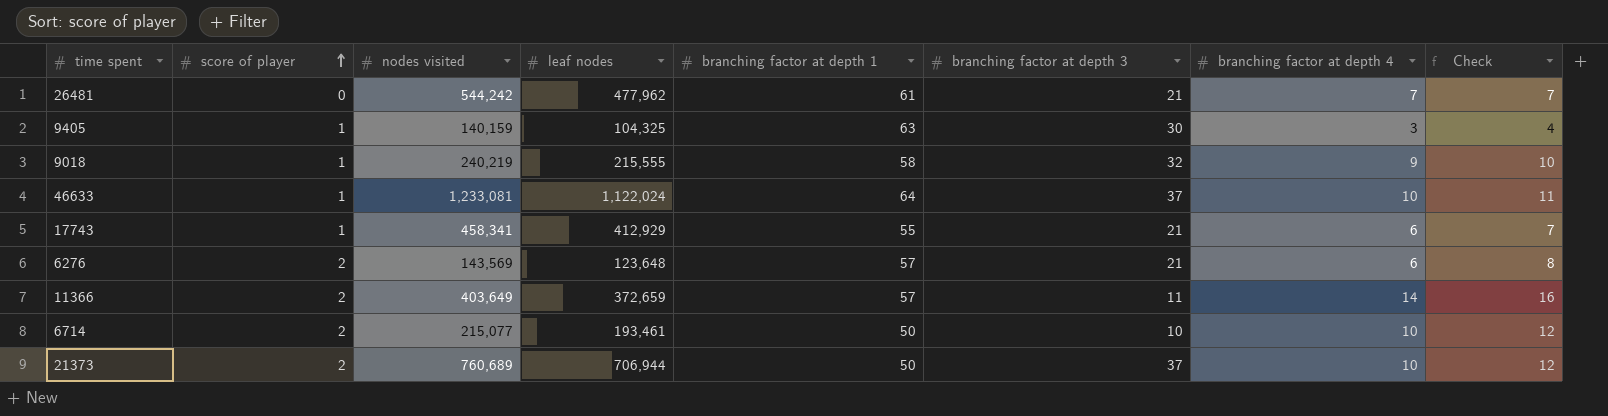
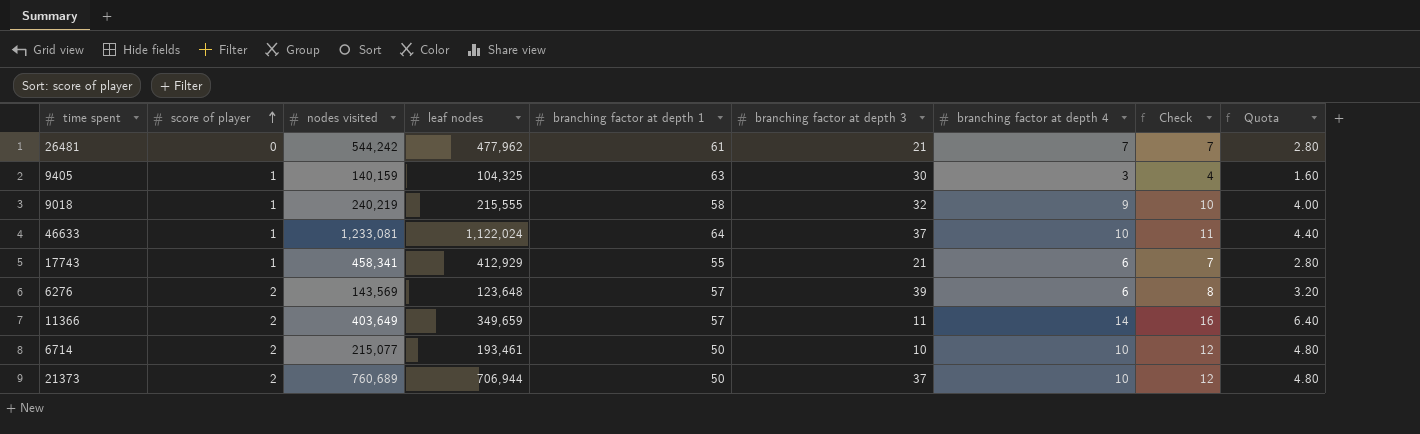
column Quota | formula: none -> [Check] * 0.4
6276 | branching factor at depth 3: 21 -> 39
11366 | leaf nodes: 372,659 -> 349,659

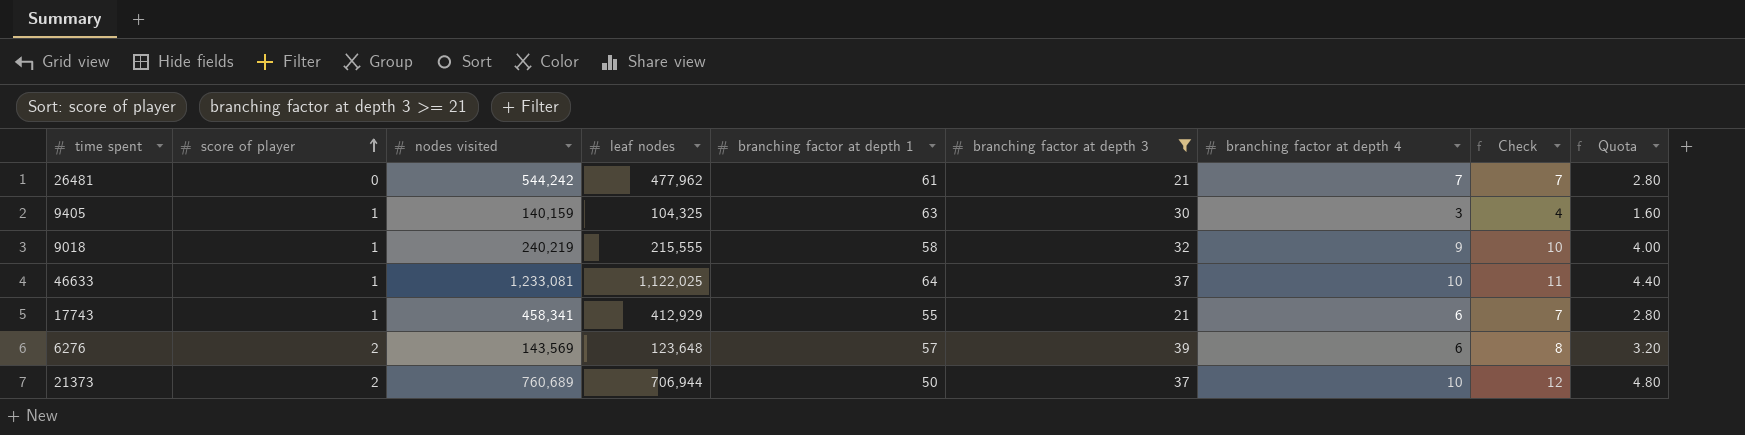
filter: none -> branching factor at depth 3 >= 21
46633 | leaf nodes: 1,122,024 -> 1,122,025

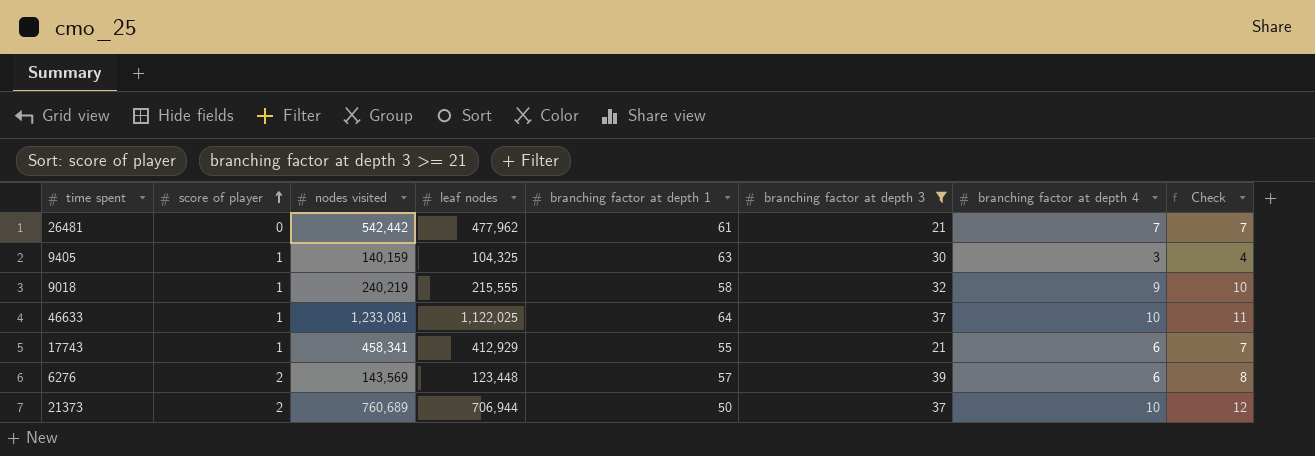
column Quota | formula: [Check] * 0.4 -> none
26481 | nodes visited: 544,242 -> 542,442
6276 | leaf nodes: 123,648 -> 123,448

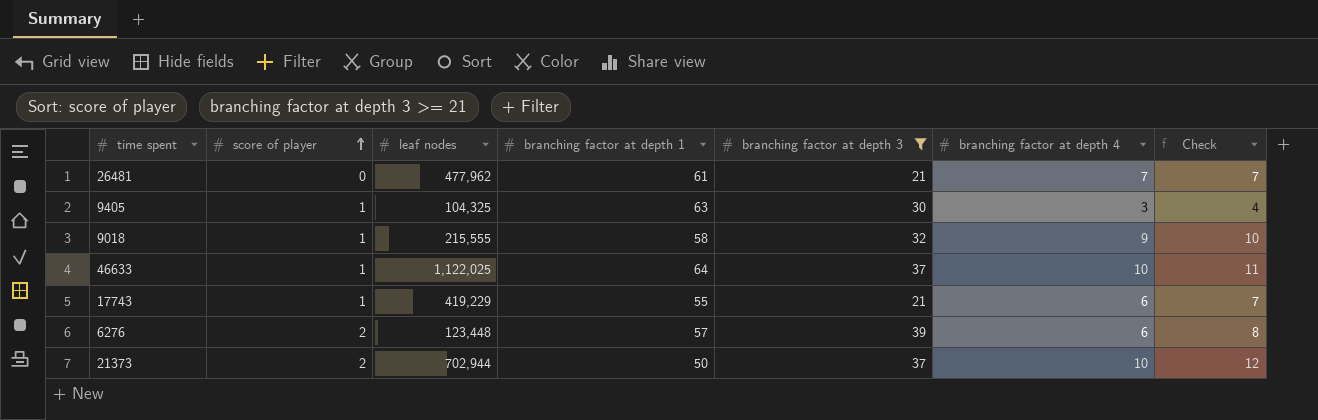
column nodes visited | position: 3 -> none
17743 | leaf nodes: 412,929 -> 419,229
21373 | leaf nodes: 706,944 -> 702,944

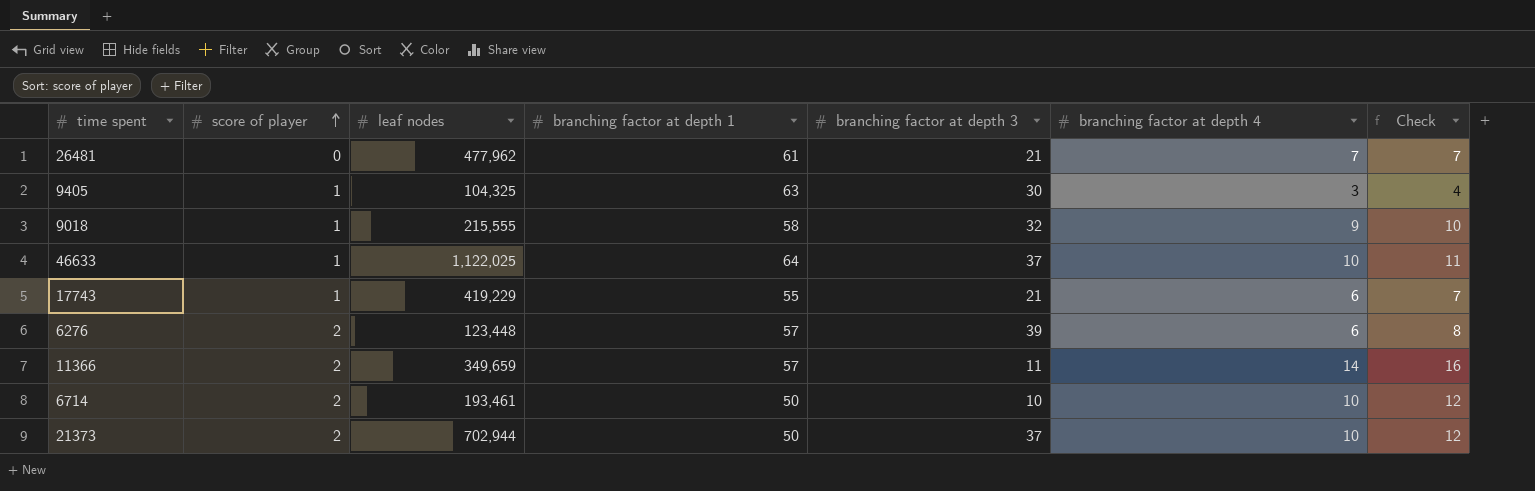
filter: branching factor at depth 3 >= 21 -> none

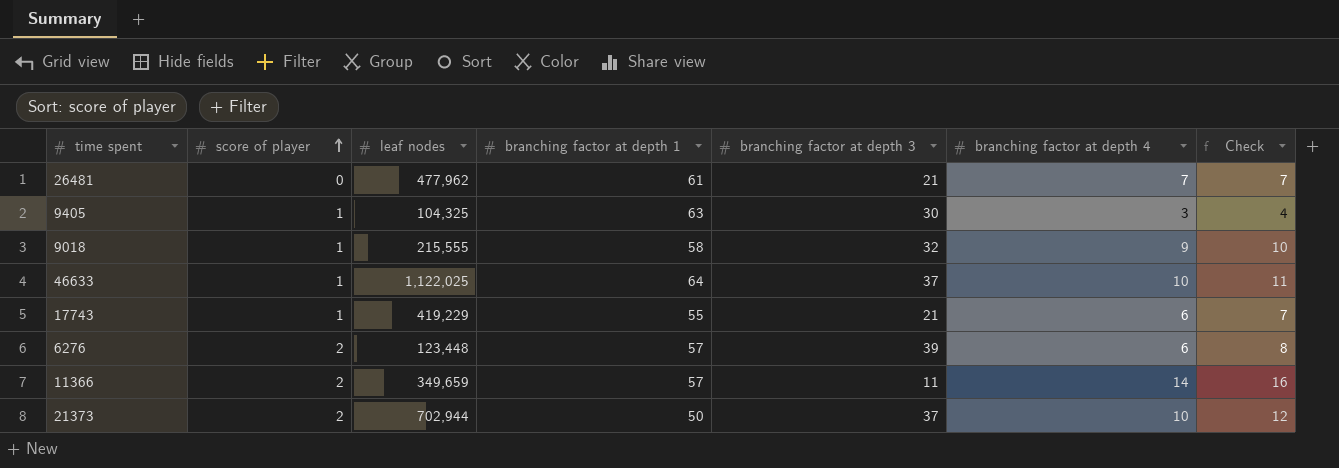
row 6714: 2 | 193,461 | 50 | 10 | 10 | 12 -> none

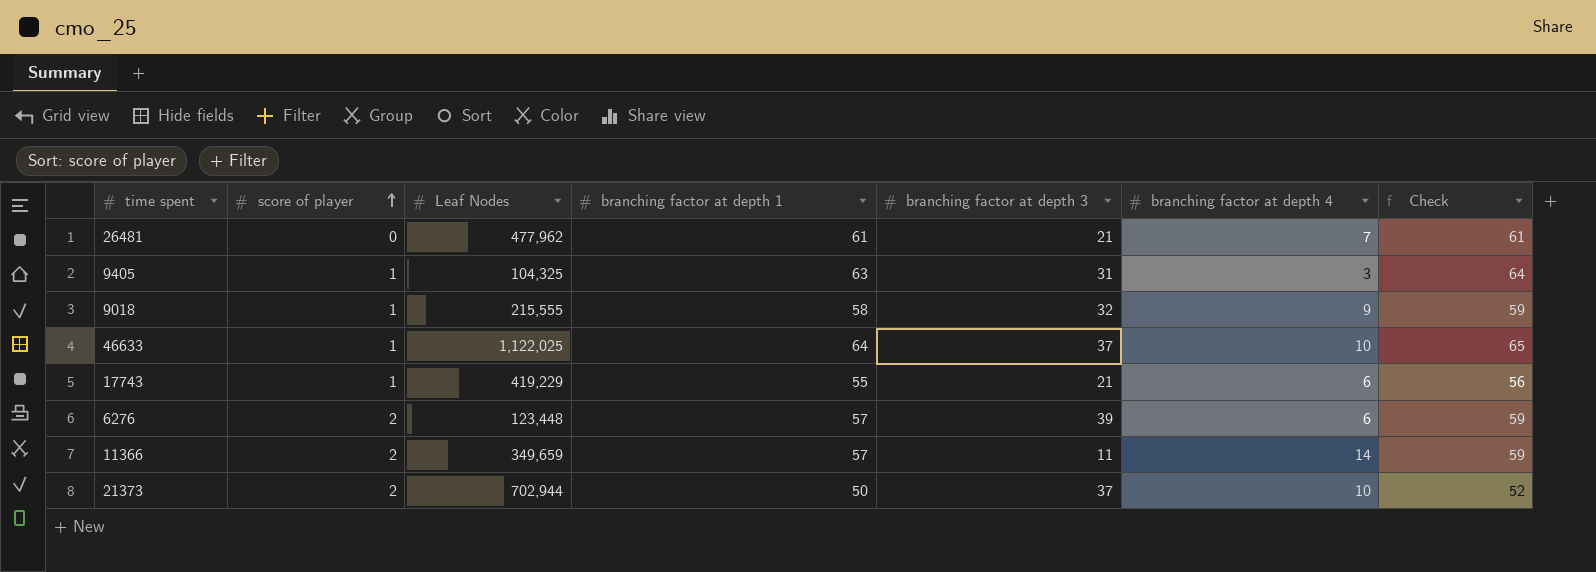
column name: leaf nodes -> Leaf Nodes
column Check | formula: [score of player] + [branching factor at depth 4] -> [score of player] + [branching factor at depth 1]
9405 | branching factor at depth 3: 30 -> 31

